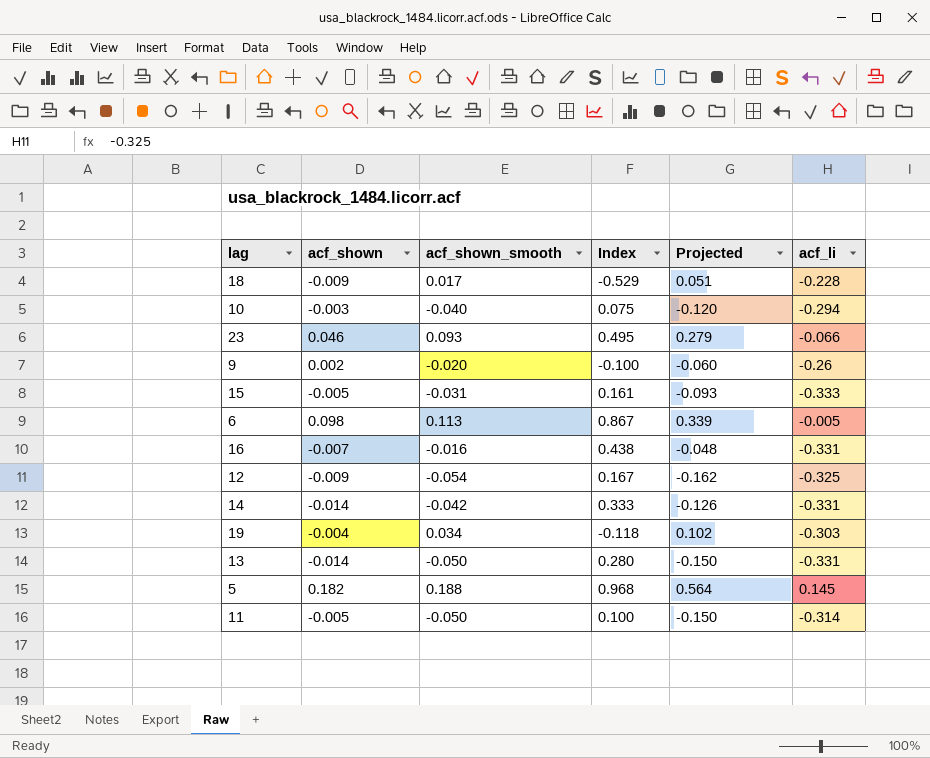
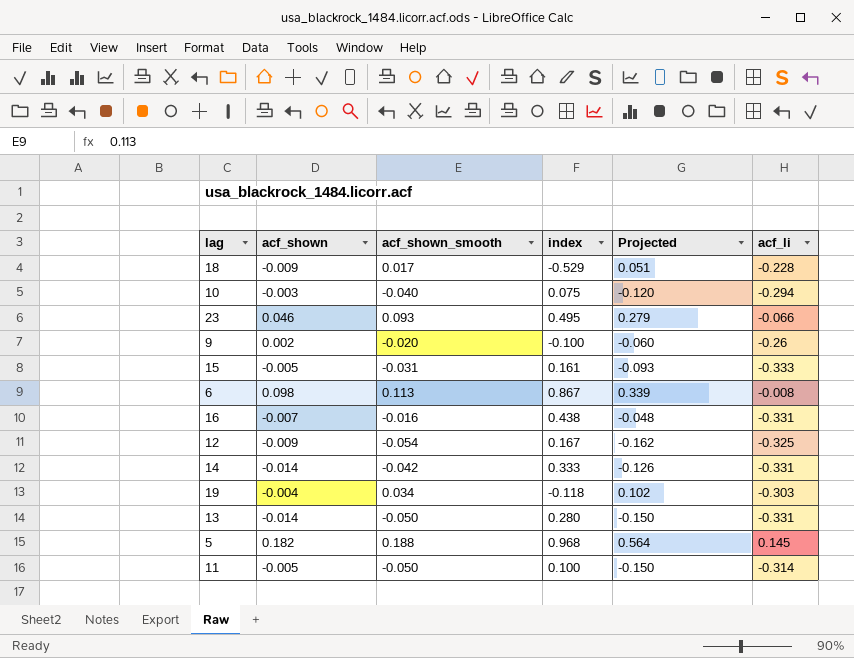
column name: Index -> index
6 | acf_li: -0.005 -> -0.008

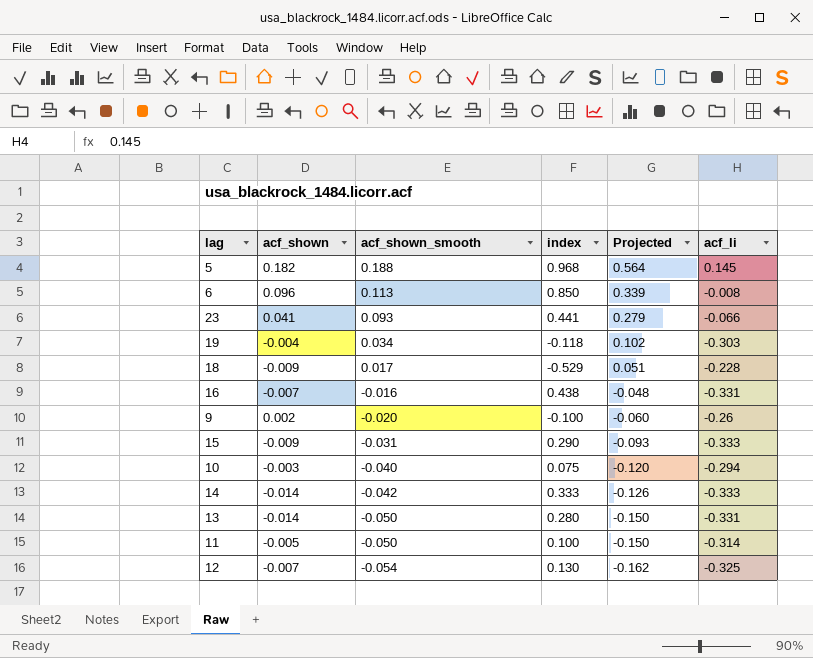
row order: none -> acf_shown_smooth descending
6 | acf_shown: 0.098 -> 0.096
6 | index: 0.867 -> 0.850
23 | acf_shown: 0.046 -> 0.041
23 | index: 0.495 -> 0.441
15 | acf_shown: -0.005 -> -0.009
15 | index: 0.161 -> 0.290
14 | acf_li: -0.331 -> -0.333
12 | acf_shown: -0.009 -> -0.007
12 | index: 0.167 -> 0.130

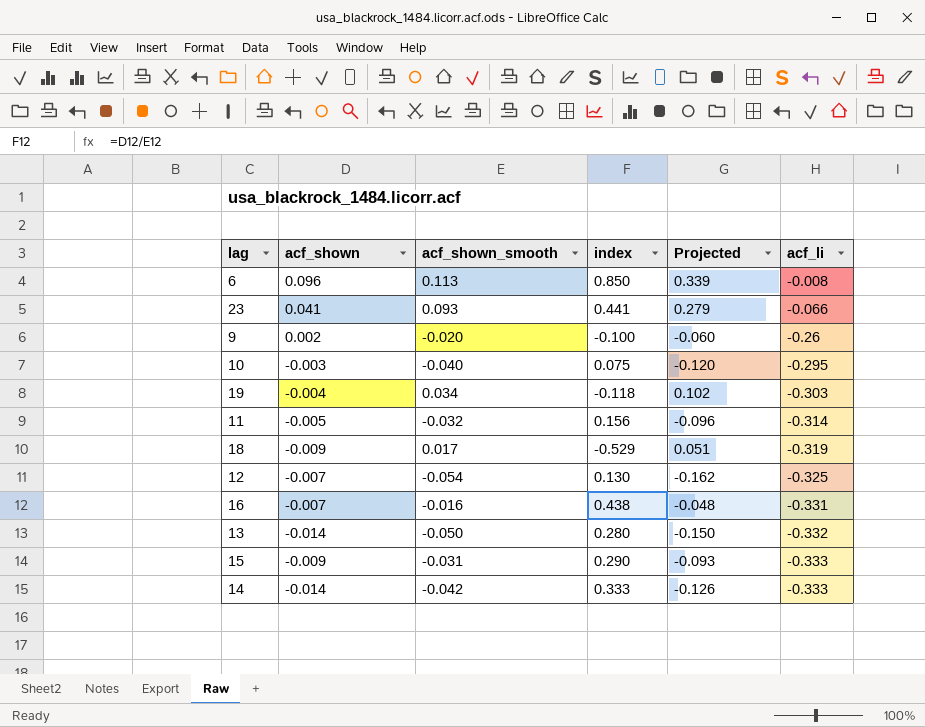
row order: acf_shown_smooth descending -> acf_li descending
row 5: 0.182 | 0.188 | 0.968 | 0.564 | 0.145 -> none
10 | acf_li: -0.294 -> -0.295
11 | acf_shown_smooth: -0.050 -> -0.032
11 | index: 0.100 -> 0.156
11 | Projected: -0.150 -> -0.096
18 | acf_li: -0.228 -> -0.319
13 | acf_li: -0.331 -> -0.332

